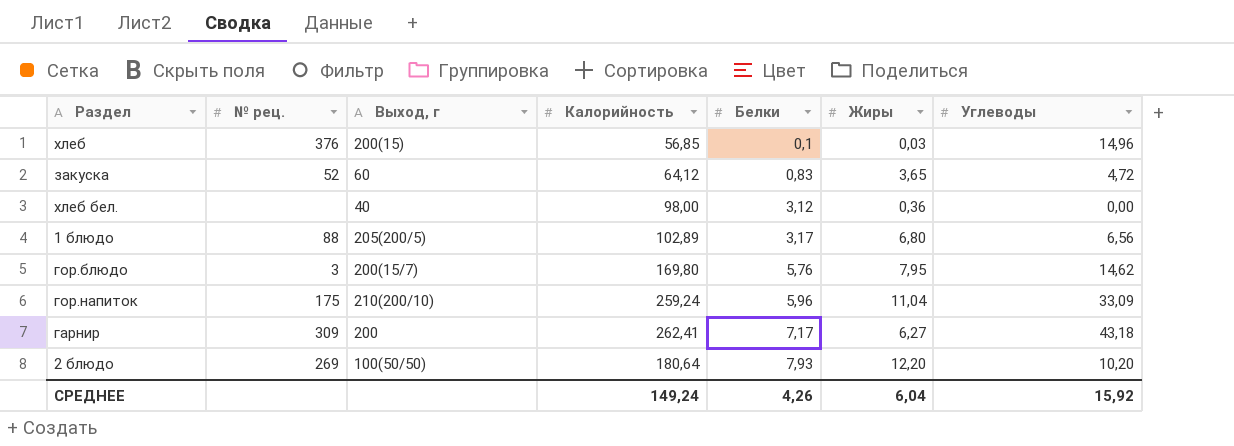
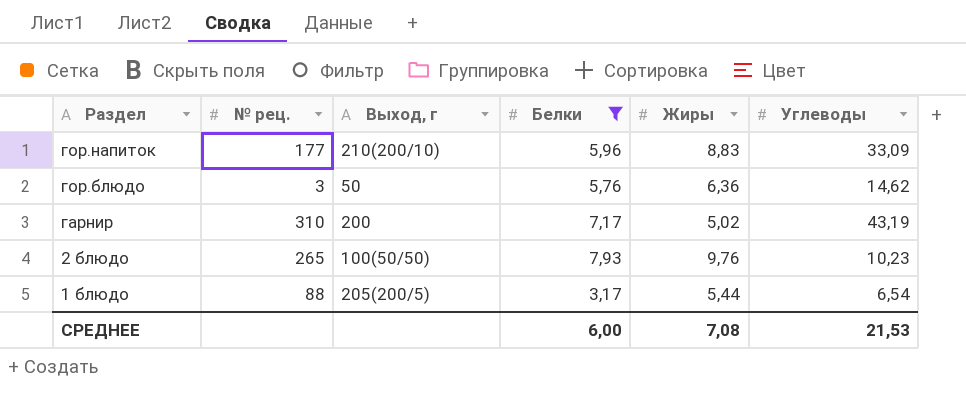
filter: none -> Белки >= 3,17
row order: Белки ascending -> Раздел descending
column Калорийность | position: 4 -> none
гор.напиток | № рец.: 175 -> 177
гор.напиток | Жиры: 11,04 -> 8,83
гор.блюдо | Выход, г: 200(15/7) -> 50
гор.блюдо | Жиры: 7,95 -> 6,36
гарнир | № рец.: 309 -> 310
гарнир | Жиры: 6,27 -> 5,02
гарнир | Углеводы: 43,18 -> 43,19
2 блюдо | № рец.: 269 -> 265
2 блюдо | Жиры: 12,20 -> 9,76
2 блюдо | Углеводы: 10,20 -> 10,23
1 блюдо | Жиры: 6,80 -> 5,44
1 блюдо | Углеводы: 6,56 -> 6,54
СРЕДНЕЕ | Белки: 4,26 -> 6,00
СРЕДНЕЕ | Жиры: 6,04 -> 7,08
СРЕДНЕЕ | Углеводы: 15,92 -> 21,53

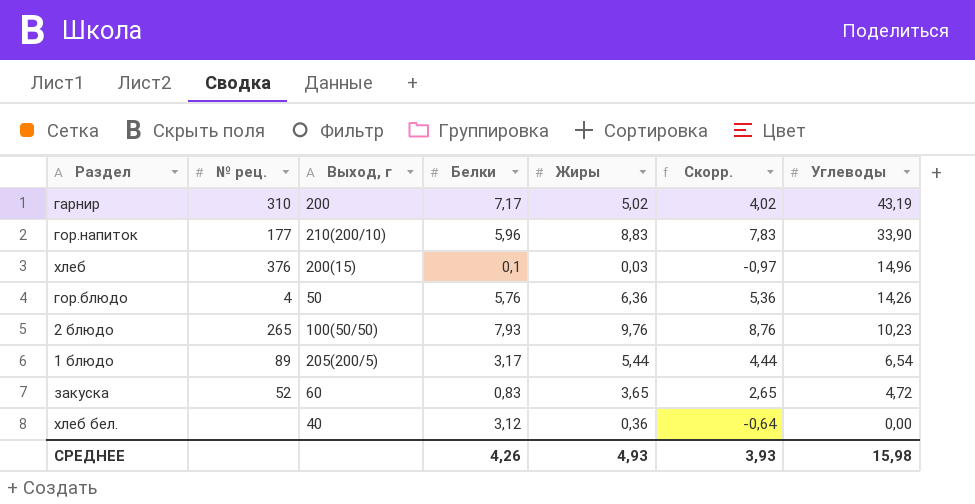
filter: Белки >= 3,17 -> none
row order: Раздел descending -> Углеводы descending
column Скорр. | formula: none -> [Жиры] - 1
гор.напиток | Углеводы: 33,09 -> 33,90
гор.блюдо | № рец.: 3 -> 4
гор.блюдо | Углеводы: 14,62 -> 14,26
1 блюдо | № рец.: 88 -> 89
СРЕДНЕЕ | Белки: 6,00 -> 4,26
СРЕДНЕЕ | Жиры: 7,08 -> 4,93
СРЕДНЕЕ | Углеводы: 21,53 -> 15,98

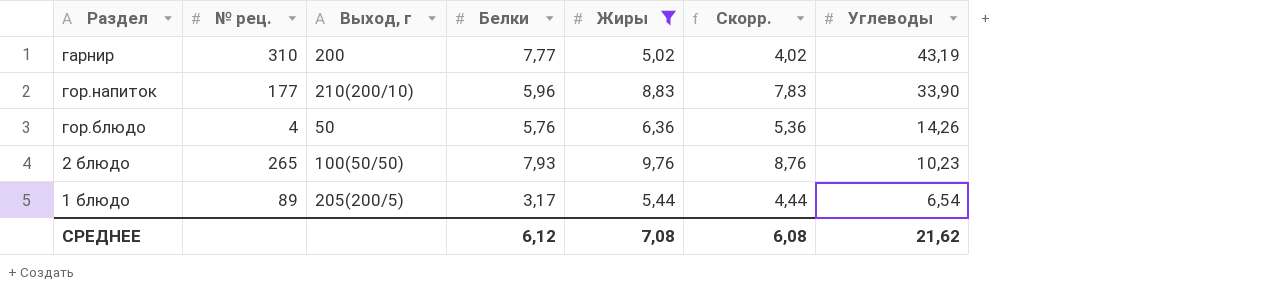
filter: none -> Жиры >= 5,02
гарнир | Белки: 7,17 -> 7,77
СРЕДНЕЕ | Белки: 4,26 -> 6,12
СРЕДНЕЕ | Жиры: 4,93 -> 7,08
СРЕДНЕЕ | Скорр.: 3,93 -> 6,08
СРЕДНЕЕ | Углеводы: 15,98 -> 21,62

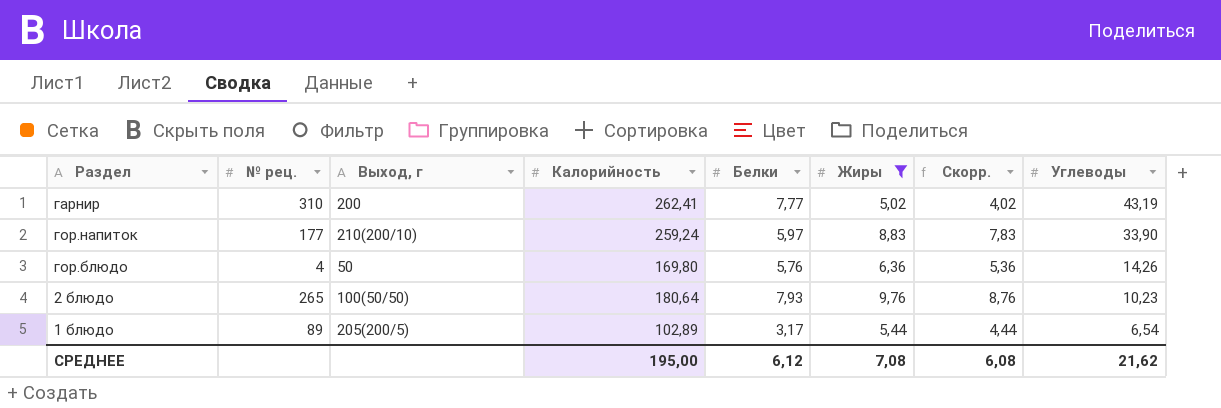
column Калорийность | position: none -> 4
гор.напиток | Белки: 5,96 -> 5,97

